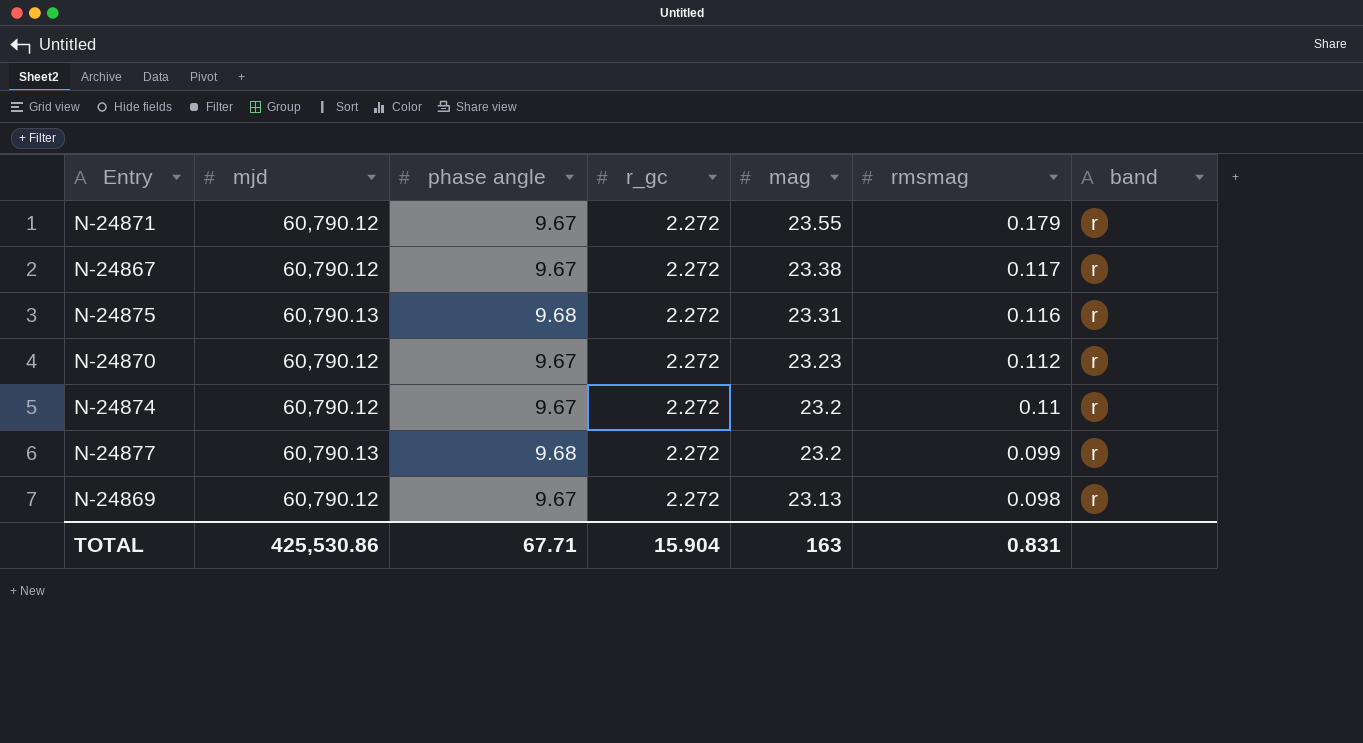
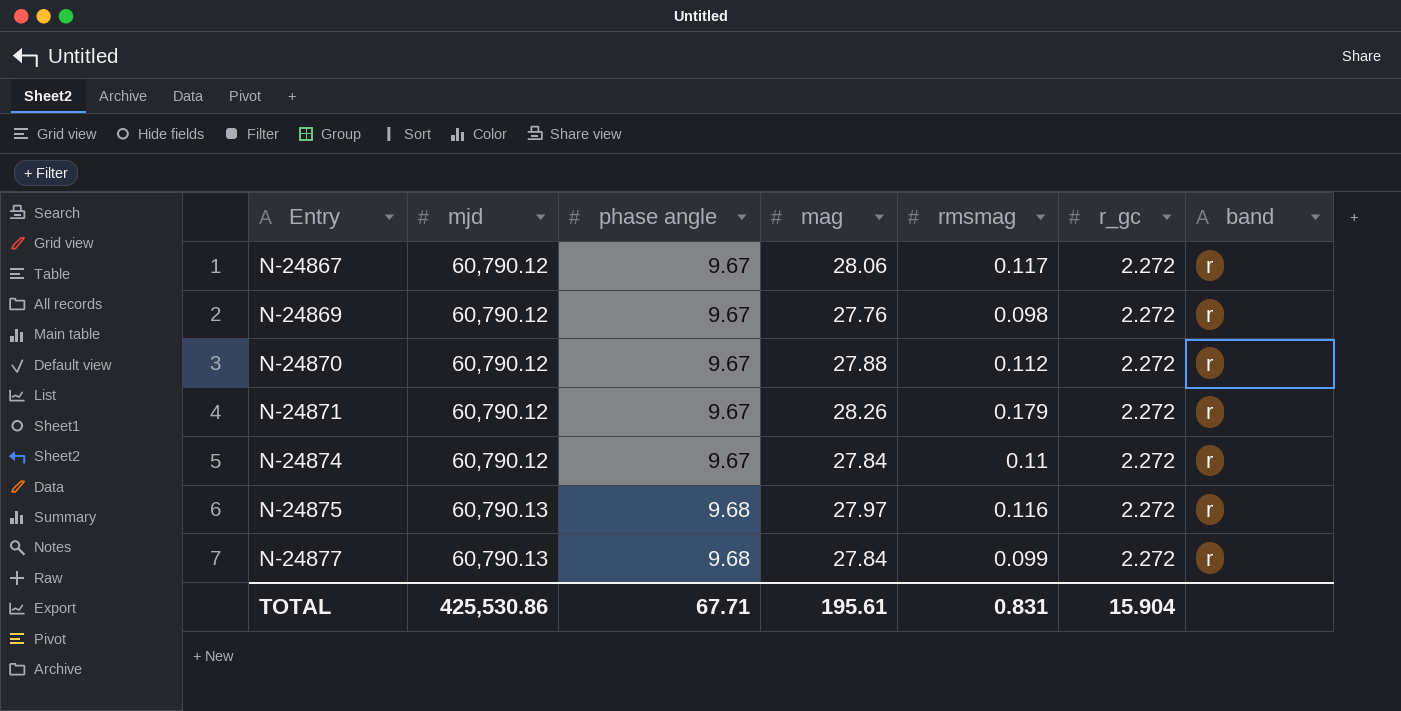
row order: mag descending -> Entry ascending
column r_gc | position: 4 -> 6
N-24867 | mag: 23.38 -> 28.06
N-24869 | mag: 23.13 -> 27.76
N-24870 | mag: 23.23 -> 27.88
N-24871 | mag: 23.55 -> 28.26
N-24874 | mag: 23.2 -> 27.84
N-24875 | mag: 23.31 -> 27.97
N-24877 | mag: 23.2 -> 27.84
TOTAL | mag: 163 -> 195.61

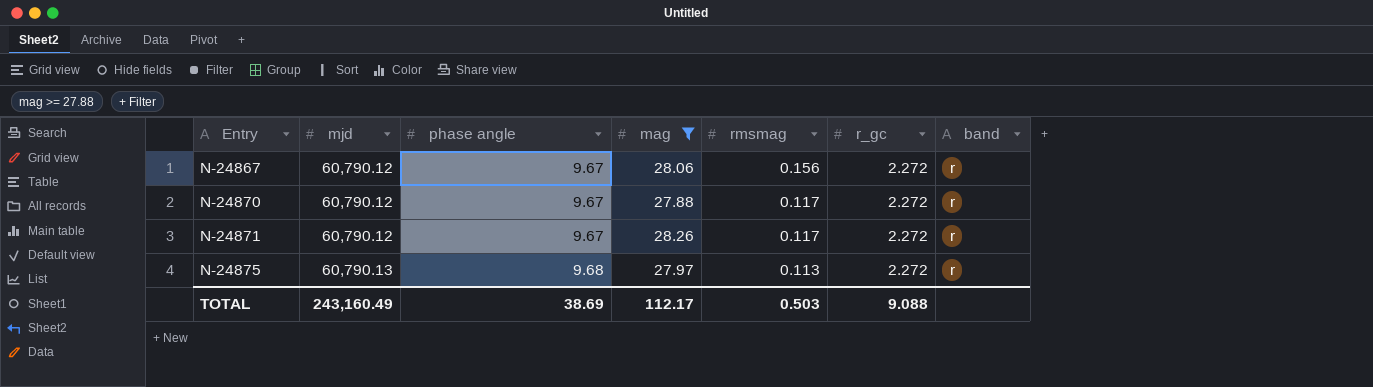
filter: none -> mag >= 27.88
N-24867 | rmsmag: 0.117 -> 0.156
N-24870 | rmsmag: 0.112 -> 0.117
N-24871 | rmsmag: 0.179 -> 0.117
N-24875 | rmsmag: 0.116 -> 0.113
TOTAL | mjd: 425,530.86 -> 243,160.49
TOTAL | phase angle: 67.71 -> 38.69
TOTAL | mag: 195.61 -> 112.17
TOTAL | rmsmag: 0.831 -> 0.503
TOTAL | r_gc: 15.904 -> 9.088

